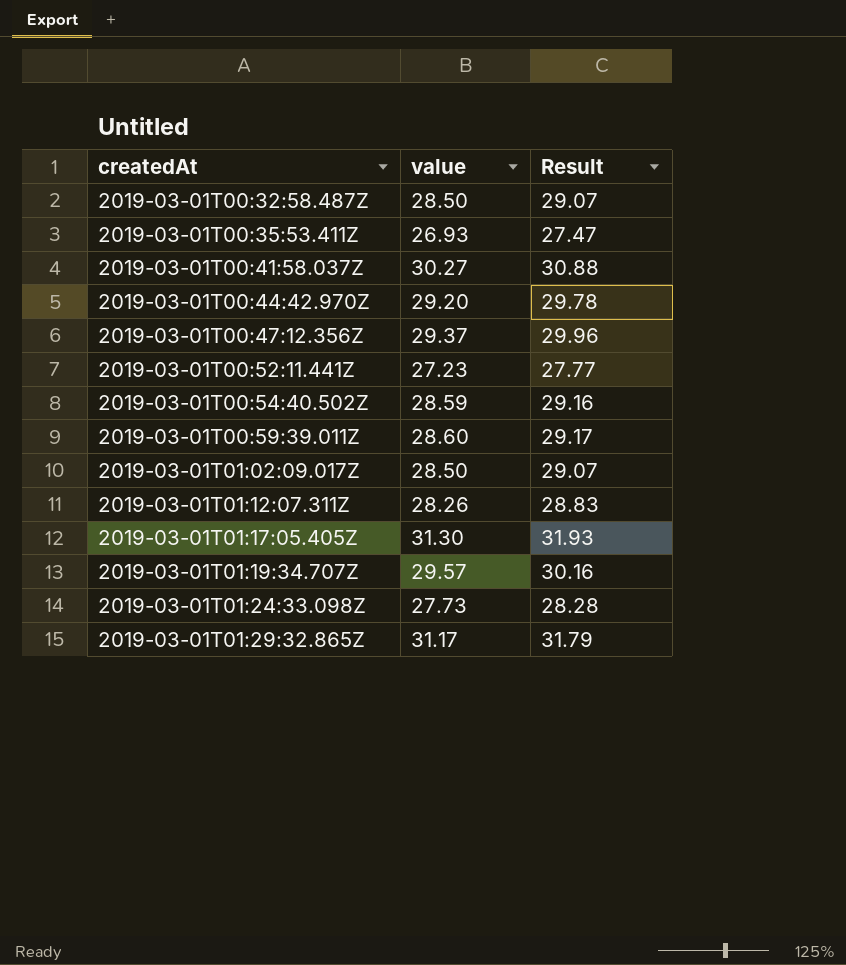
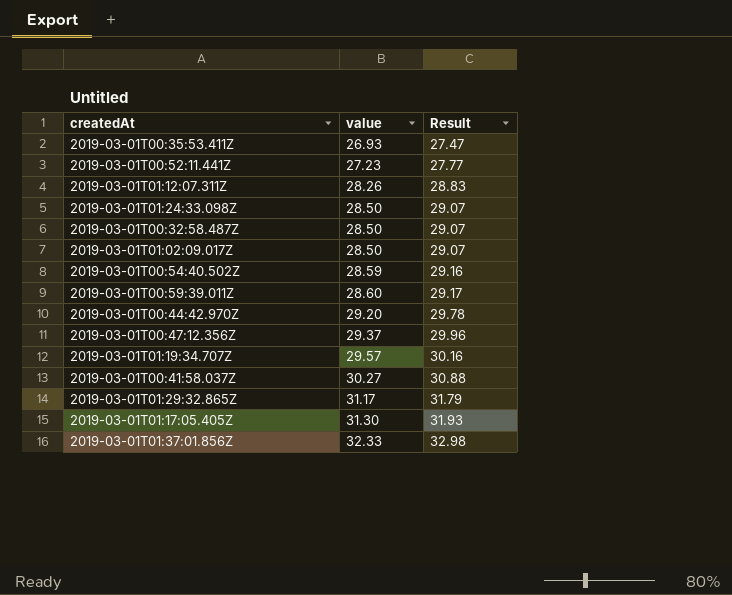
row order: createdAt ascending -> value ascending
2019-03-01T01:24:33.098Z | value: 27.73 -> 28.50
2019-03-01T01:24:33.098Z | Result: 28.28 -> 29.07
row 2019-03-01T01:37:01.856Z: none -> 32.33 | 32.98

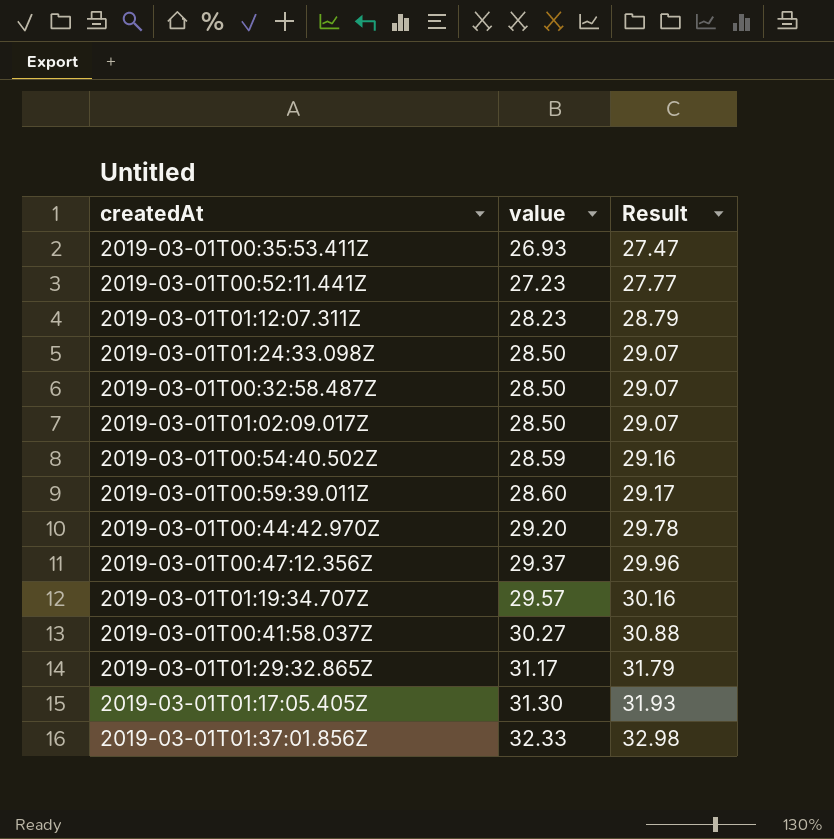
2019-03-01T01:12:07.311Z | value: 28.26 -> 28.23
2019-03-01T01:12:07.311Z | Result: 28.83 -> 28.79

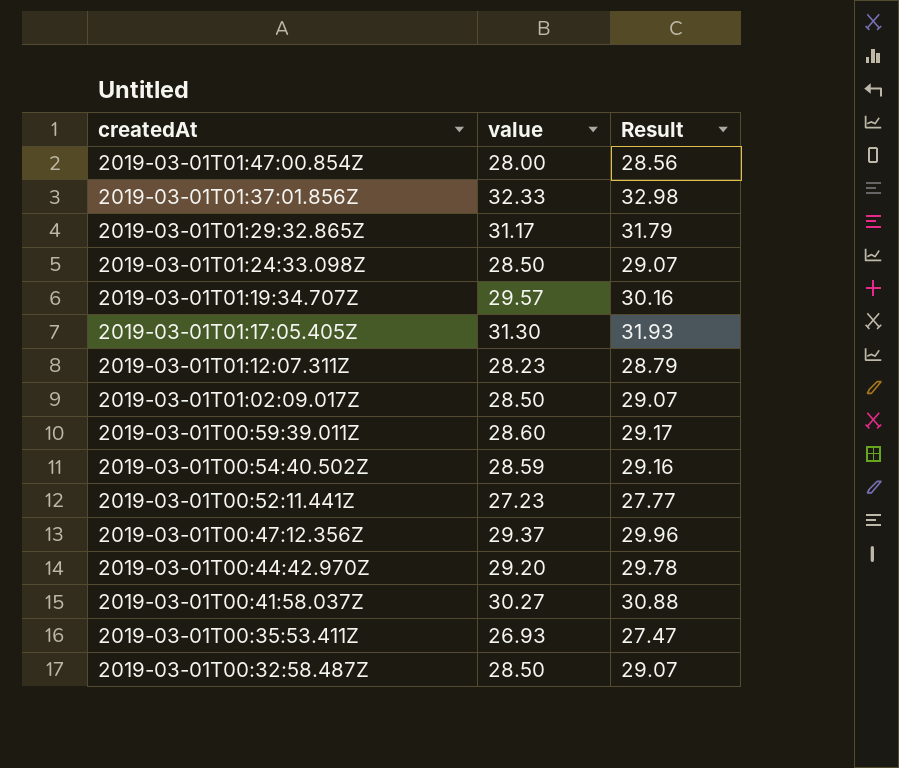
row order: value ascending -> createdAt descending
row 2019-03-01T01:47:00.854Z: none -> 28.00 | 28.56

